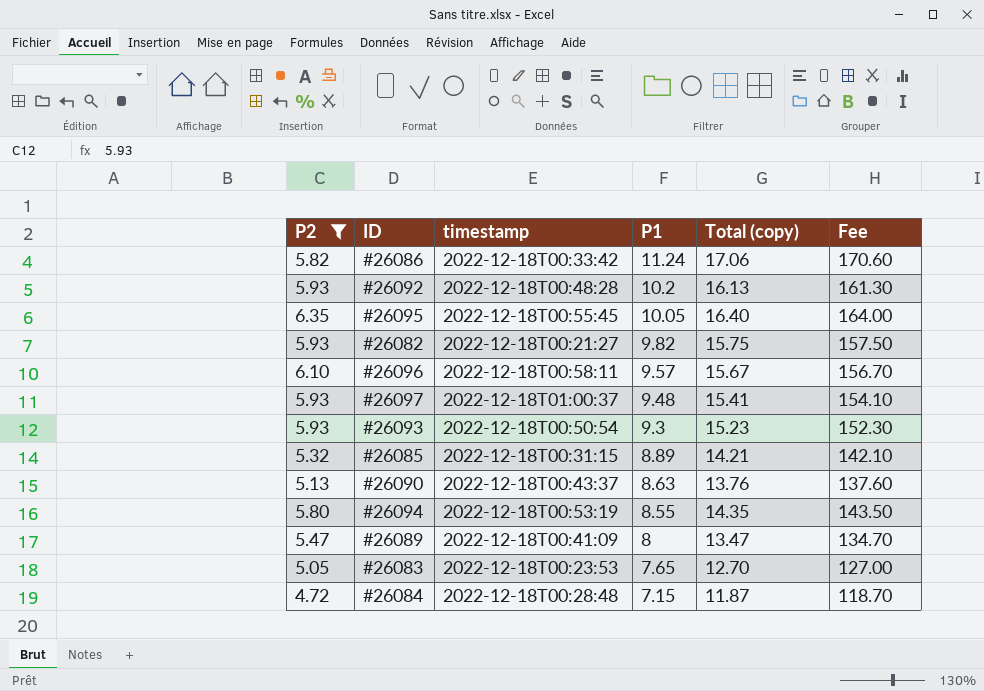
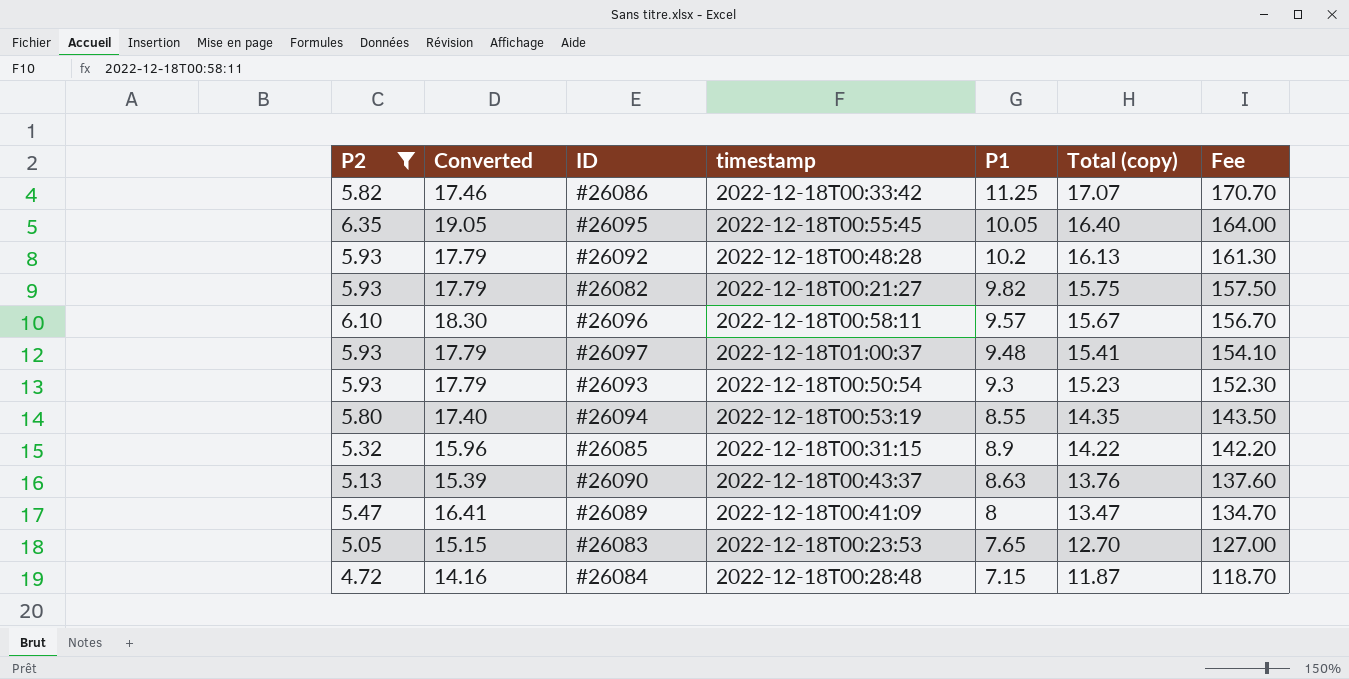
row order: P1 descending -> Total (copy) descending
column Converted | formula: none -> [P2] * 3
#26086 | P1: 11.24 -> 11.25
#26086 | Total (copy): 17.06 -> 17.07
#26086 | Fee: 170.60 -> 170.70
#26085 | P1: 8.89 -> 8.9
#26085 | Total (copy): 14.21 -> 14.22
#26085 | Fee: 142.10 -> 142.20

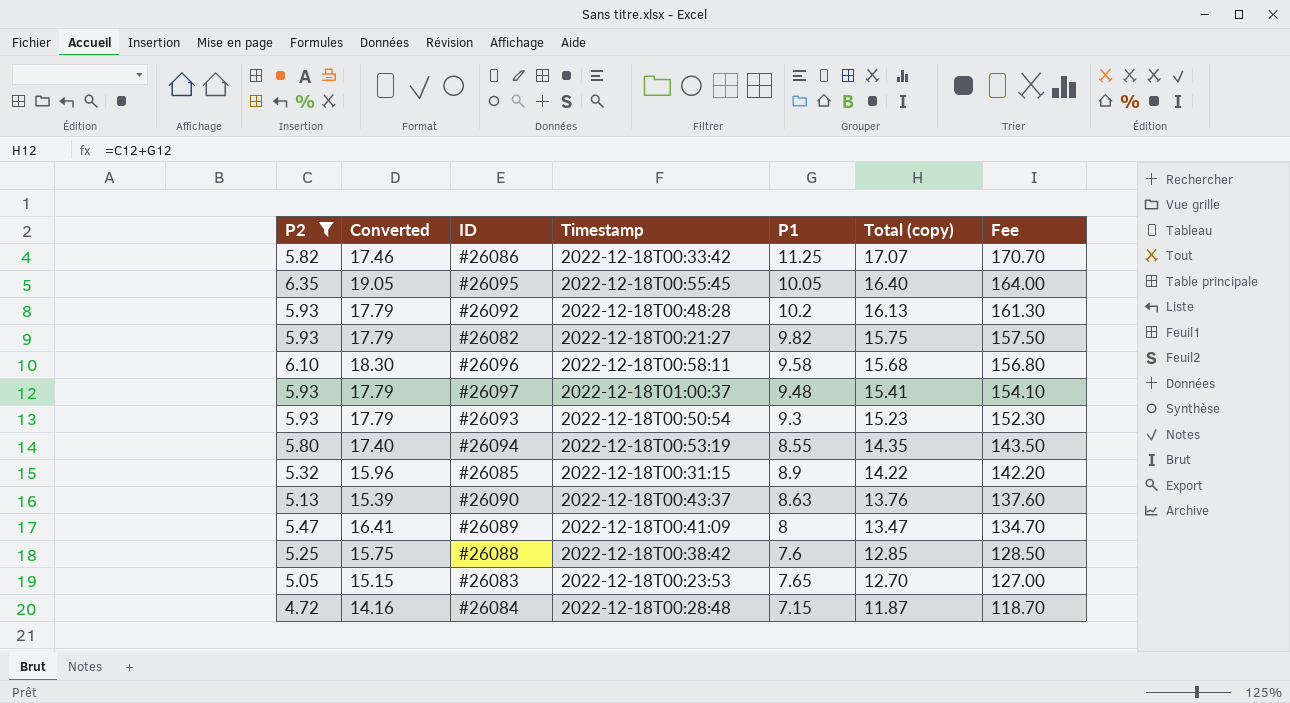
column name: timestamp -> Timestamp
#26096 | P1: 9.57 -> 9.58
#26096 | Total (copy): 15.67 -> 15.68
#26096 | Fee: 156.70 -> 156.80
row #26088: none -> 5.25 | 15.75 | 2022-12-18T00:38:42 | 7.6 | 12.85 | 128.50

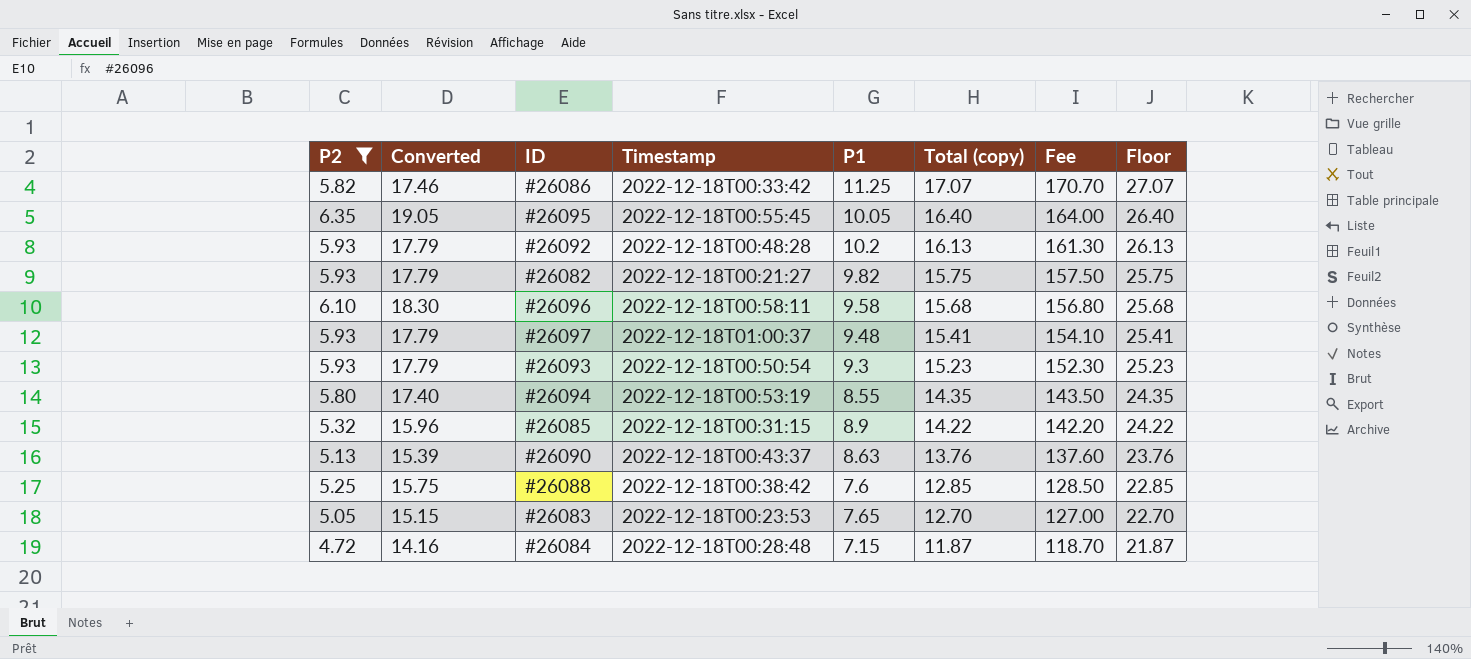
column Floor | formula: none -> [Total (copy)] + 10
row #26089: 5.47 | 16.41 | 2022-12-18T00:41:09 | 8 | 13.47 | 134.70 -> none

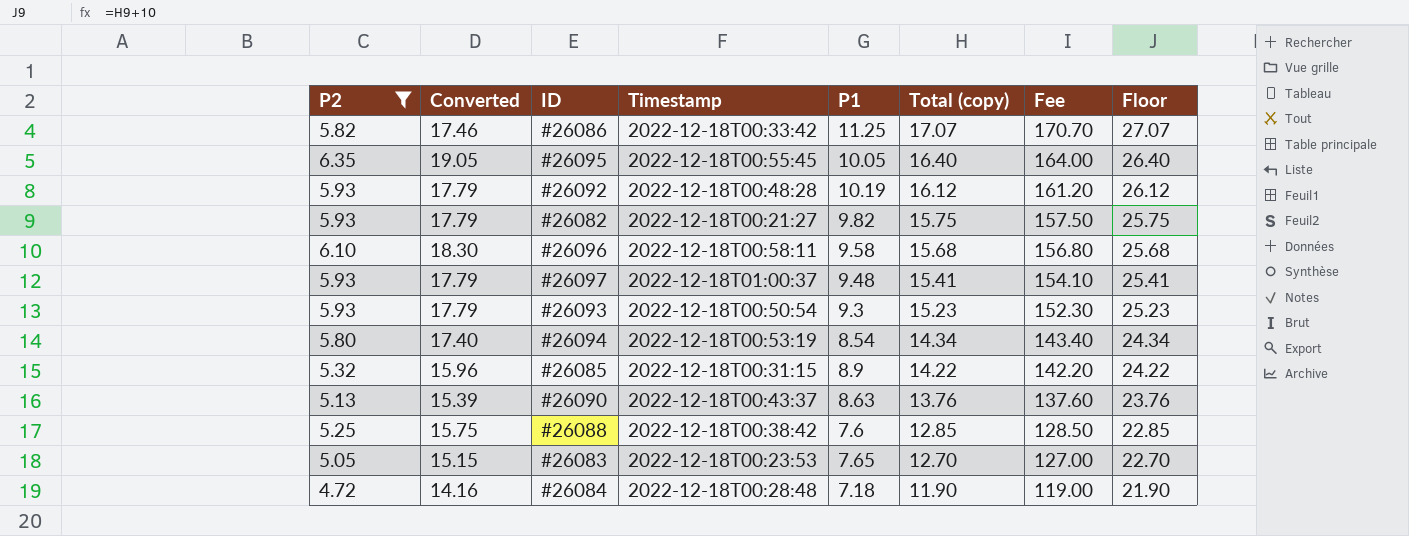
#26092 | P1: 10.2 -> 10.19
#26092 | Total (copy): 16.13 -> 16.12
#26092 | Fee: 161.30 -> 161.20
#26092 | Floor: 26.13 -> 26.12
#26094 | P1: 8.55 -> 8.54
#26094 | Total (copy): 14.35 -> 14.34
#26094 | Fee: 143.50 -> 143.40
#26094 | Floor: 24.35 -> 24.34
#26084 | P1: 7.15 -> 7.18
#26084 | Total (copy): 11.87 -> 11.90
#26084 | Fee: 118.70 -> 119.00
#26084 | Floor: 21.87 -> 21.90

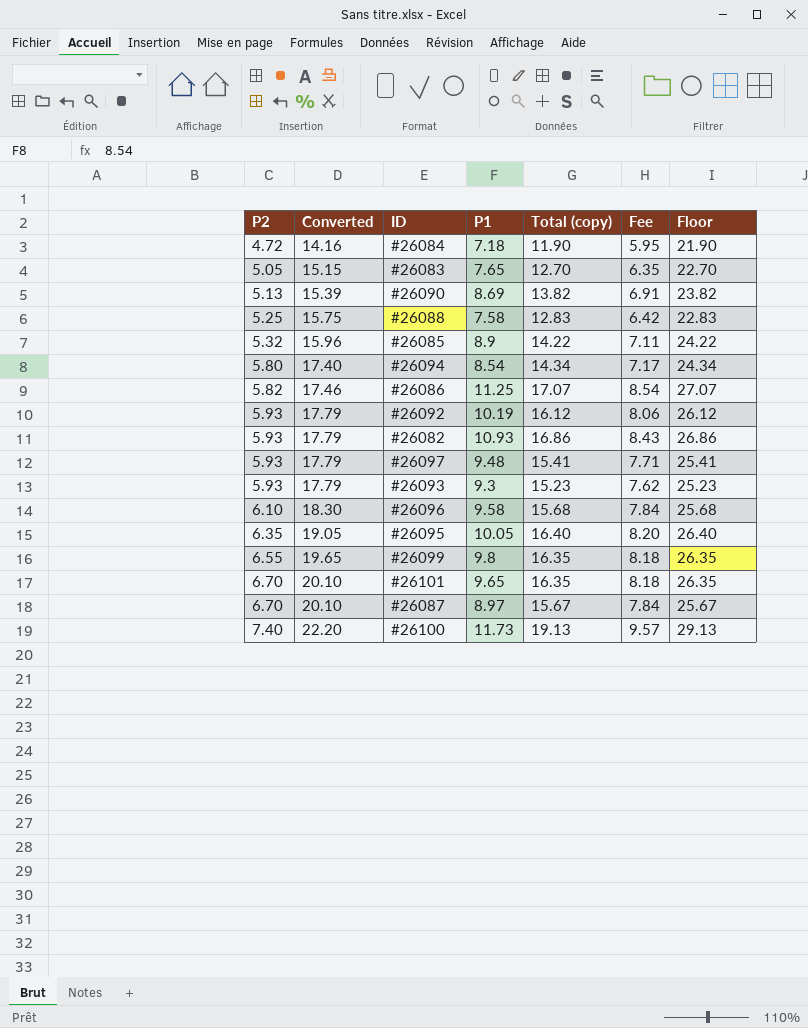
filter: P2 <= 6.35 -> none
row order: Total (copy) descending -> P2 ascending
column Timestamp | position: 4 -> none
column Fee | formula: [Total (copy)] * 10 -> [Total (copy)] * 0.5
#26090 | P1: 8.63 -> 8.69
#26090 | Total (copy): 13.76 -> 13.82
#26090 | Floor: 23.76 -> 23.82
#26088 | P1: 7.6 -> 7.58
#26088 | Total (copy): 12.85 -> 12.83
#26088 | Floor: 22.85 -> 22.83
#26082 | P1: 9.82 -> 10.93
#26082 | Total (copy): 15.75 -> 16.86
#26082 | Floor: 25.75 -> 26.86

